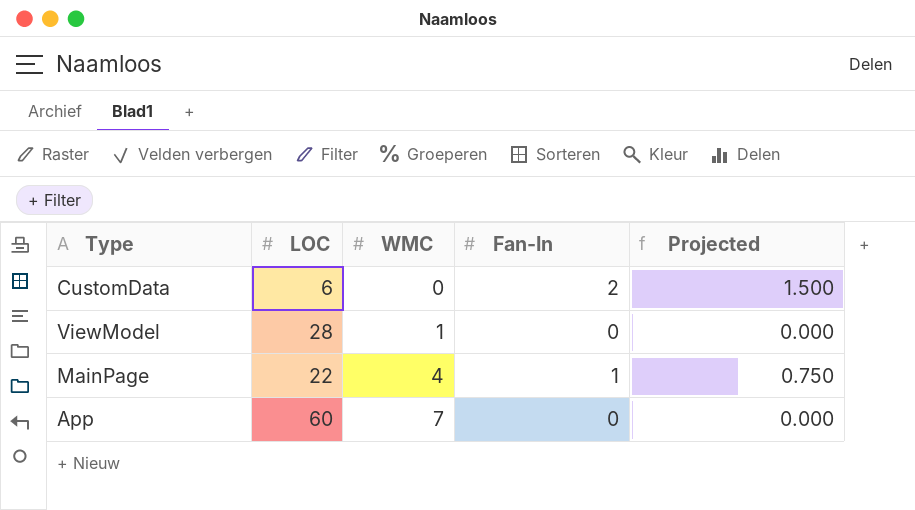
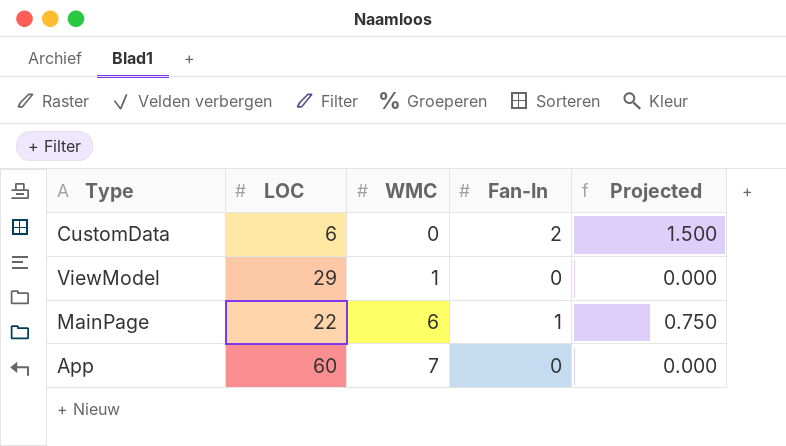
ViewModel | LOC: 28 -> 29
MainPage | WMC: 4 -> 6

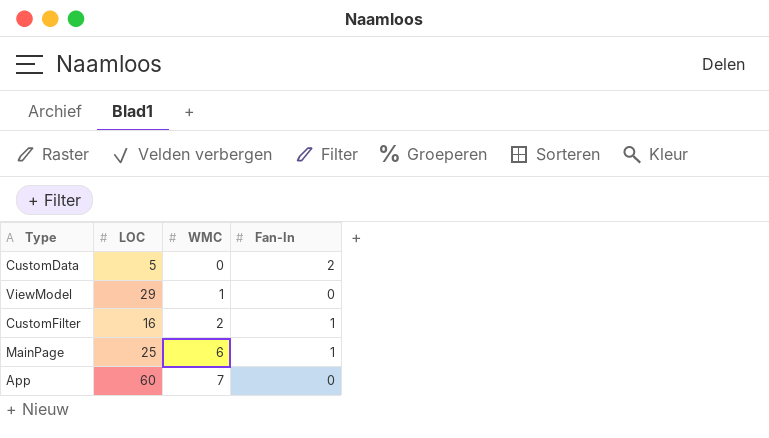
column Projected | formula: [Fan-In] * 0.75 -> none
CustomData | LOC: 6 -> 5
row CustomFilter: none -> 16 | 2 | 1
MainPage | LOC: 22 -> 25

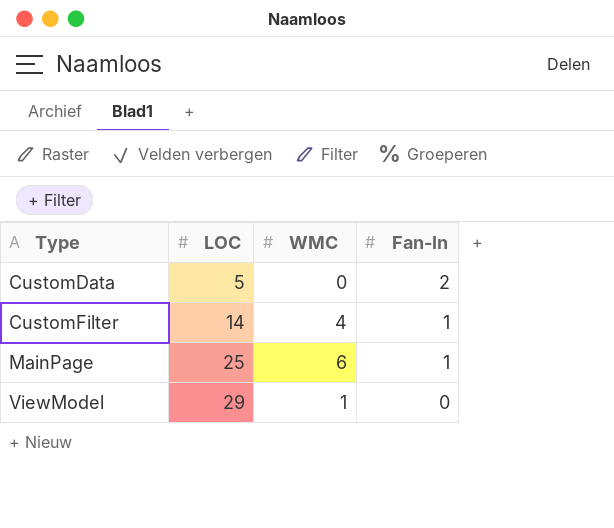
row order: WMC ascending -> Type ascending
row App: 60 | 7 | 0 -> none
CustomFilter | LOC: 16 -> 14
CustomFilter | WMC: 2 -> 4

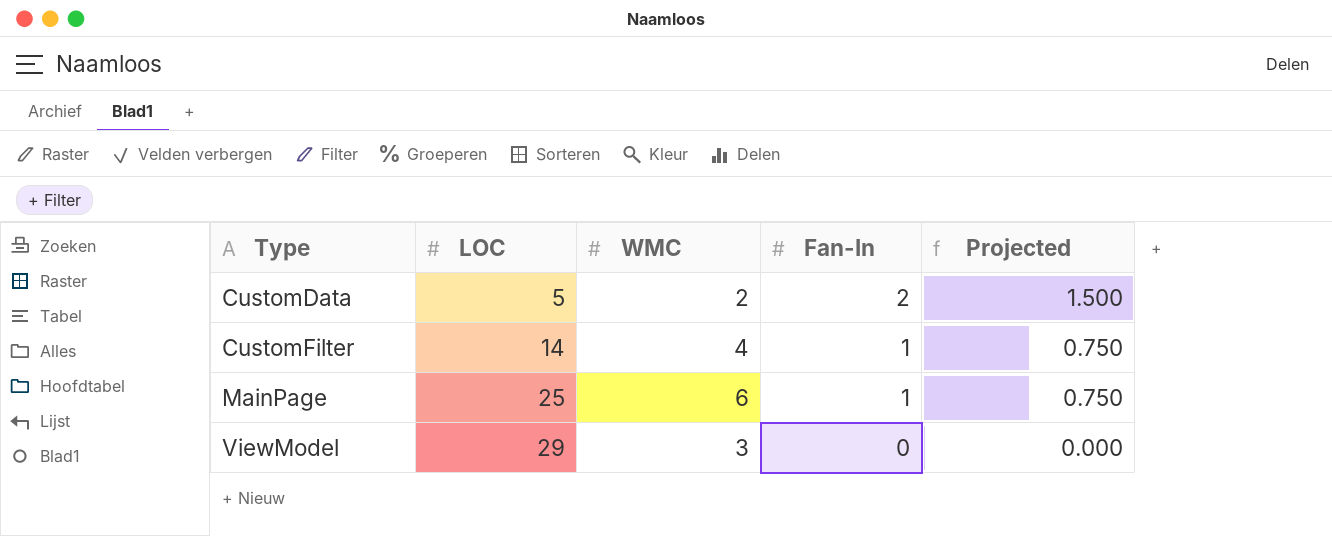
column Projected | formula: none -> [Fan-In] * 0.75
CustomData | WMC: 0 -> 2
ViewModel | WMC: 1 -> 3

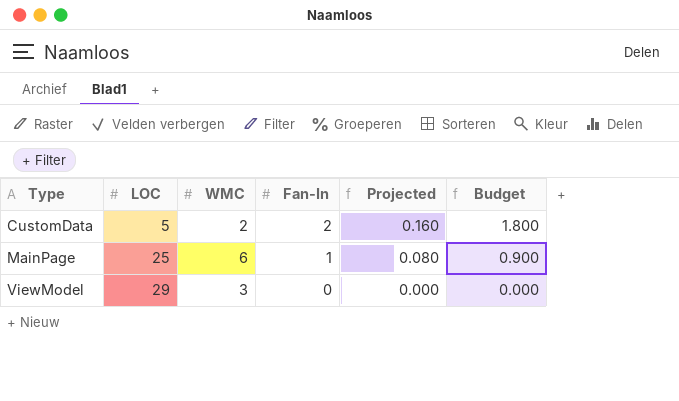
column Projected | formula: [Fan-In] * 0.75 -> [Fan-In] * 0.08
column Budget | formula: none -> [Fan-In] * 0.9
row CustomFilter: 14 | 4 | 1 | 0.750 -> none

